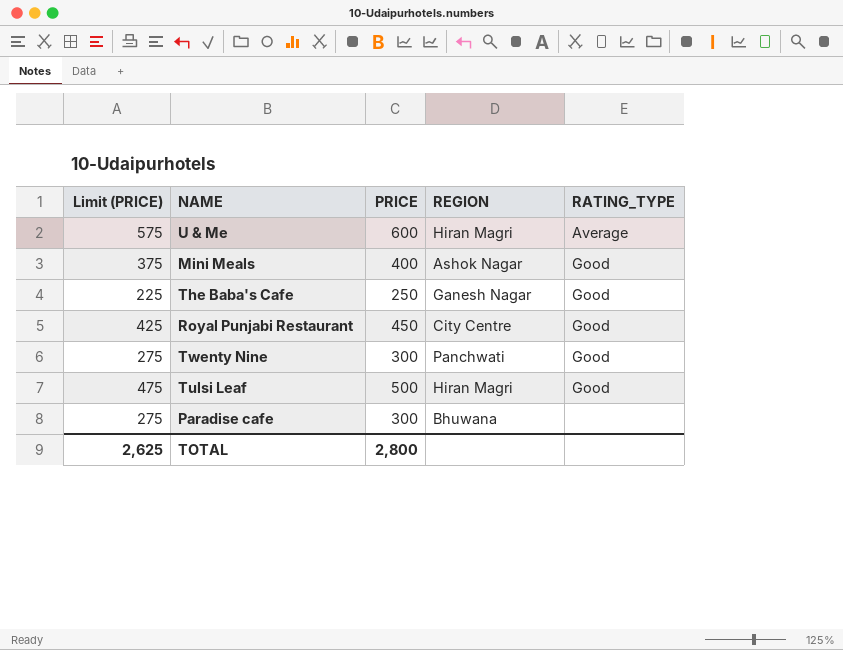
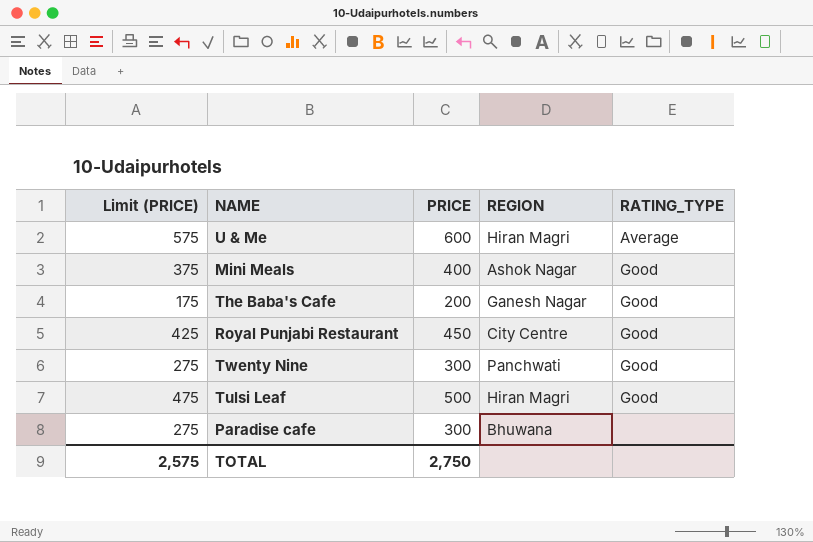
The Baba's Cafe | Limit (PRICE): 225 -> 175
The Baba's Cafe | PRICE: 250 -> 200
TOTAL | Limit (PRICE): 2,625 -> 2,575
TOTAL | PRICE: 2,800 -> 2,750

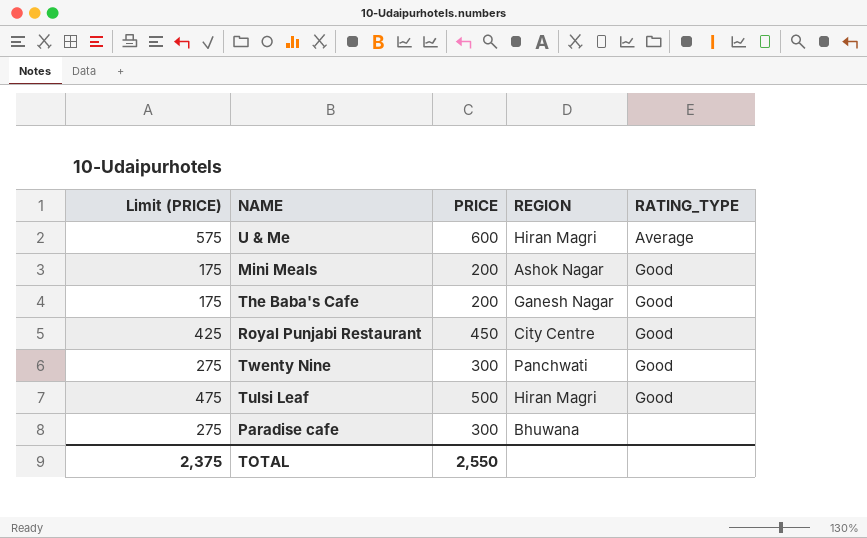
Mini Meals | Limit (PRICE): 375 -> 175
Mini Meals | PRICE: 400 -> 200
TOTAL | Limit (PRICE): 2,575 -> 2,375
TOTAL | PRICE: 2,750 -> 2,550

